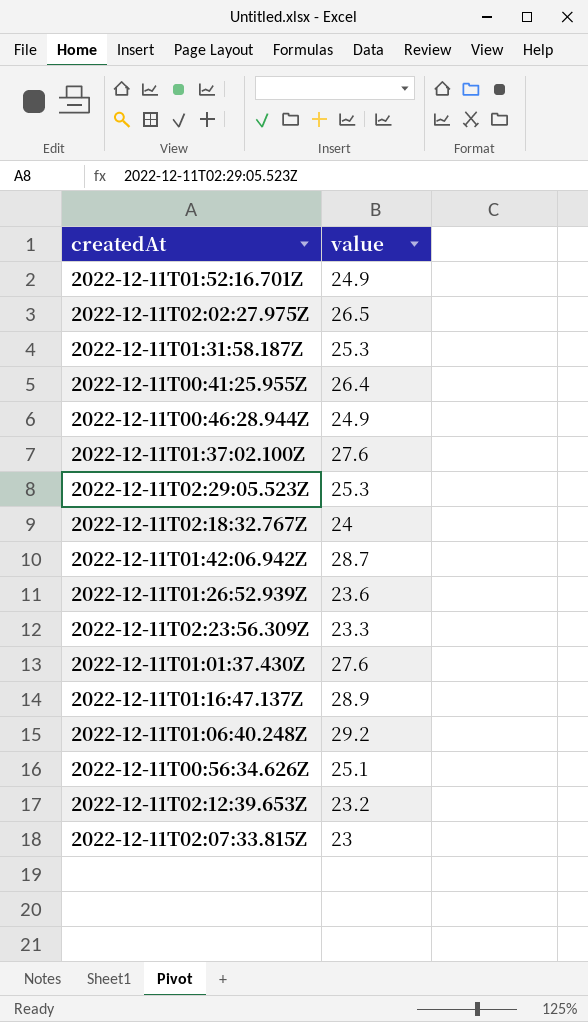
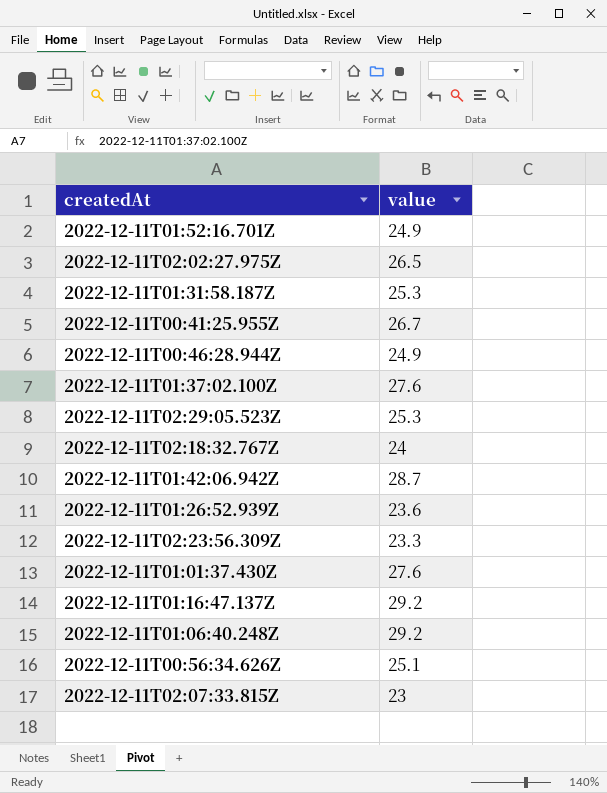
row 2022-12-11T02:12:39.653Z: 23.2 -> none
2022-12-11T00:41:25.955Z | value: 26.4 -> 26.7
2022-12-11T01:16:47.137Z | value: 28.9 -> 29.2

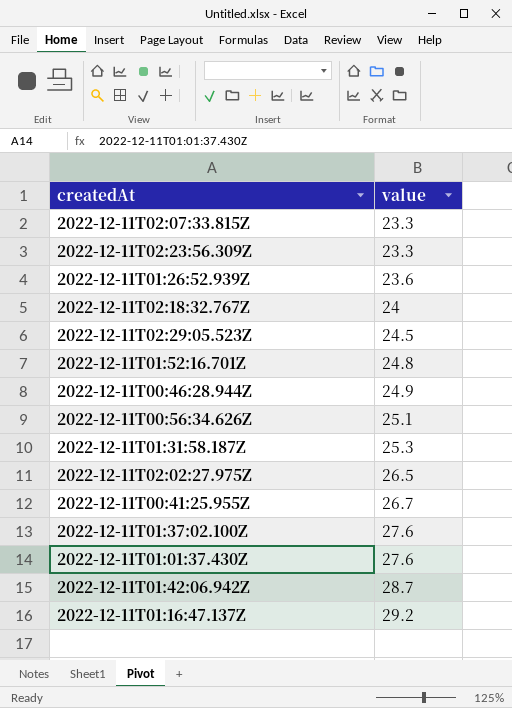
row order: none -> value ascending
row 2022-12-11T01:06:40.248Z: 29.2 -> none
2022-12-11T02:07:33.815Z | value: 23 -> 23.3
2022-12-11T02:29:05.523Z | value: 25.3 -> 24.5
2022-12-11T01:52:16.701Z | value: 24.9 -> 24.8

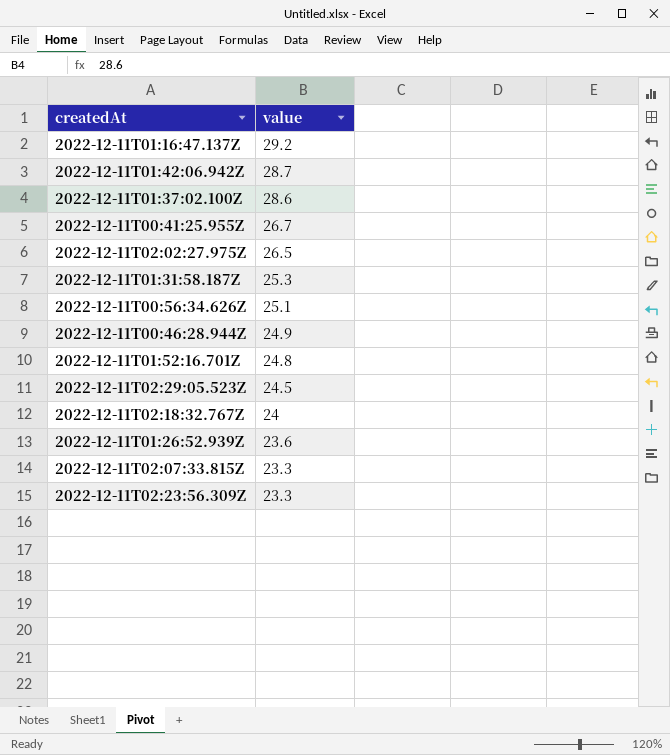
row order: value ascending -> value descending
row 2022-12-11T01:01:37.430Z: 27.6 -> none
2022-12-11T01:37:02.100Z | value: 27.6 -> 28.6

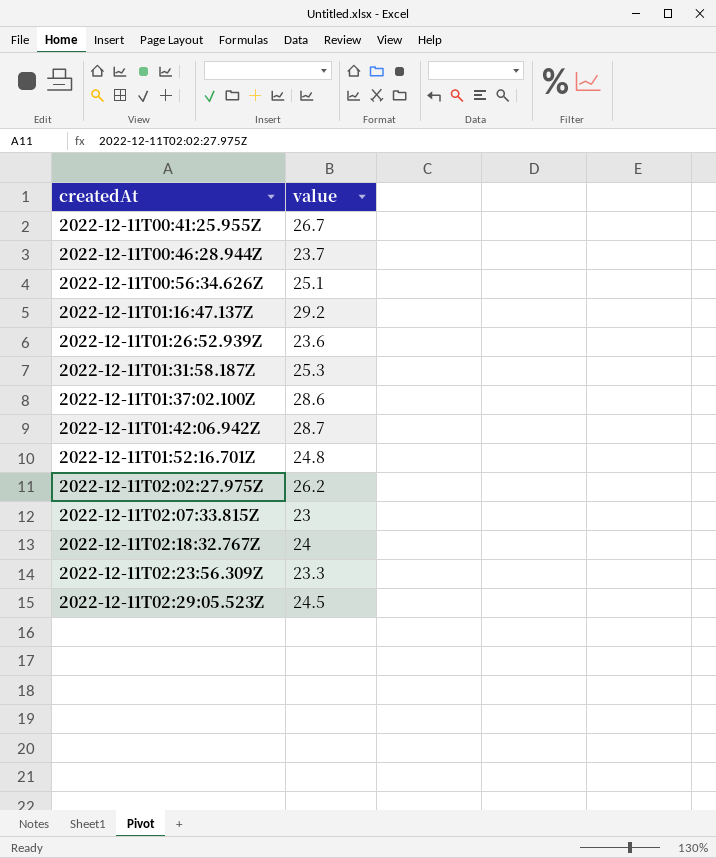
row order: value descending -> createdAt ascending
2022-12-11T00:46:28.944Z | value: 24.9 -> 23.7
2022-12-11T02:02:27.975Z | value: 26.5 -> 26.2
2022-12-11T02:07:33.815Z | value: 23.3 -> 23

